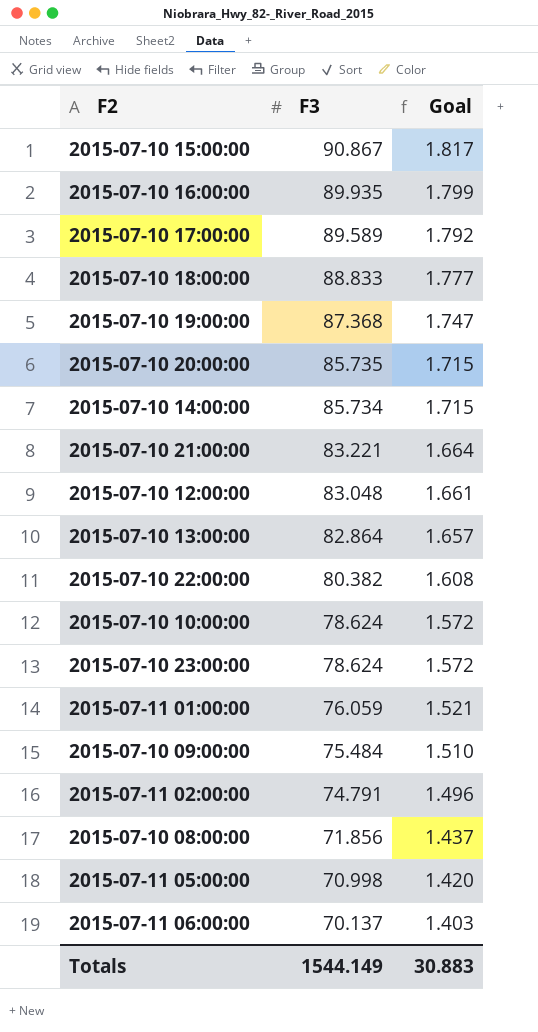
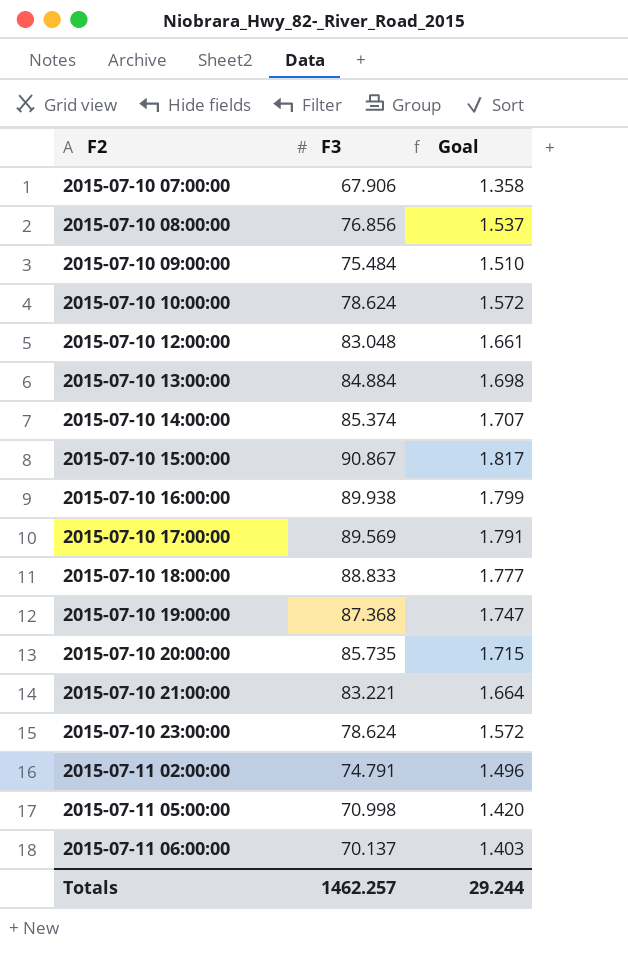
row order: F3 descending -> F2 ascending
row 2015-07-10 22:00:00: 80.382 | 1.608 -> none
row 2015-07-11 01:00:00: 76.059 | 1.521 -> none
row 2015-07-10 07:00:00: none -> 67.906 | 1.358
2015-07-10 08:00:00 | F3: 71.856 -> 76.856
2015-07-10 08:00:00 | Goal: 1.437 -> 1.537
2015-07-10 13:00:00 | F3: 82.864 -> 84.884
2015-07-10 13:00:00 | Goal: 1.657 -> 1.698
2015-07-10 14:00:00 | F3: 85.734 -> 85.374
2015-07-10 14:00:00 | Goal: 1.715 -> 1.707
2015-07-10 16:00:00 | F3: 89.935 -> 89.938
2015-07-10 17:00:00 | F3: 89.589 -> 89.569
2015-07-10 17:00:00 | Goal: 1.792 -> 1.791
Totals | F3: 1544.149 -> 1462.257
Totals | Goal: 30.883 -> 29.244

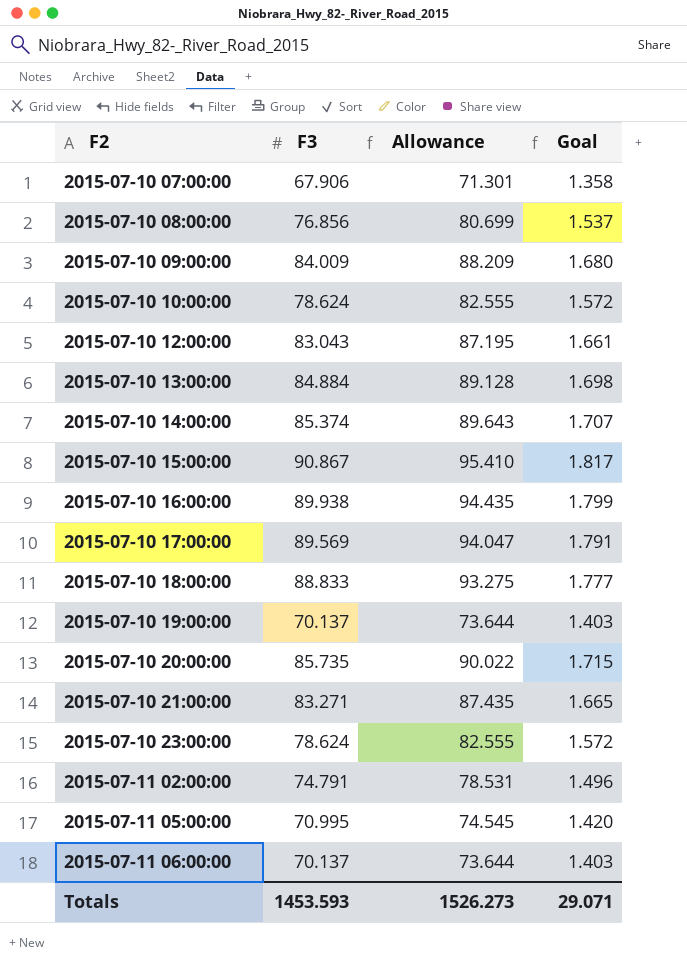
column Allowance | formula: none -> [F3] * 1.05
2015-07-10 09:00:00 | F3: 75.484 -> 84.009
2015-07-10 09:00:00 | Goal: 1.510 -> 1.680
2015-07-10 12:00:00 | F3: 83.048 -> 83.043
2015-07-10 19:00:00 | F3: 87.368 -> 70.137
2015-07-10 19:00:00 | Goal: 1.747 -> 1.403
2015-07-10 21:00:00 | F3: 83.221 -> 83.271
2015-07-10 21:00:00 | Goal: 1.664 -> 1.665
2015-07-11 05:00:00 | F3: 70.998 -> 70.995
Totals | F3: 1462.257 -> 1453.593
Totals | Goal: 29.244 -> 29.071

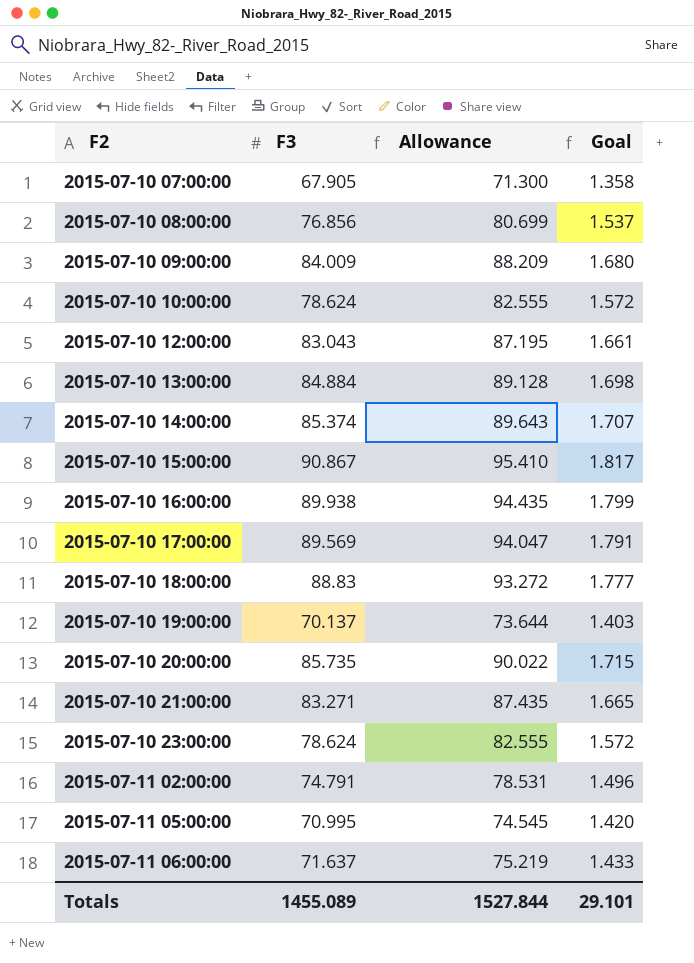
2015-07-10 07:00:00 | F3: 67.906 -> 67.905
2015-07-10 07:00:00 | Allowance: 71.301 -> 71.300
2015-07-10 18:00:00 | F3: 88.833 -> 88.83
2015-07-10 18:00:00 | Allowance: 93.275 -> 93.272
2015-07-11 06:00:00 | F3: 70.137 -> 71.637
2015-07-11 06:00:00 | Allowance: 73.644 -> 75.219
2015-07-11 06:00:00 | Goal: 1.403 -> 1.433
Totals | F3: 1453.593 -> 1455.089
Totals | Allowance: 1526.273 -> 1527.844
Totals | Goal: 29.071 -> 29.101

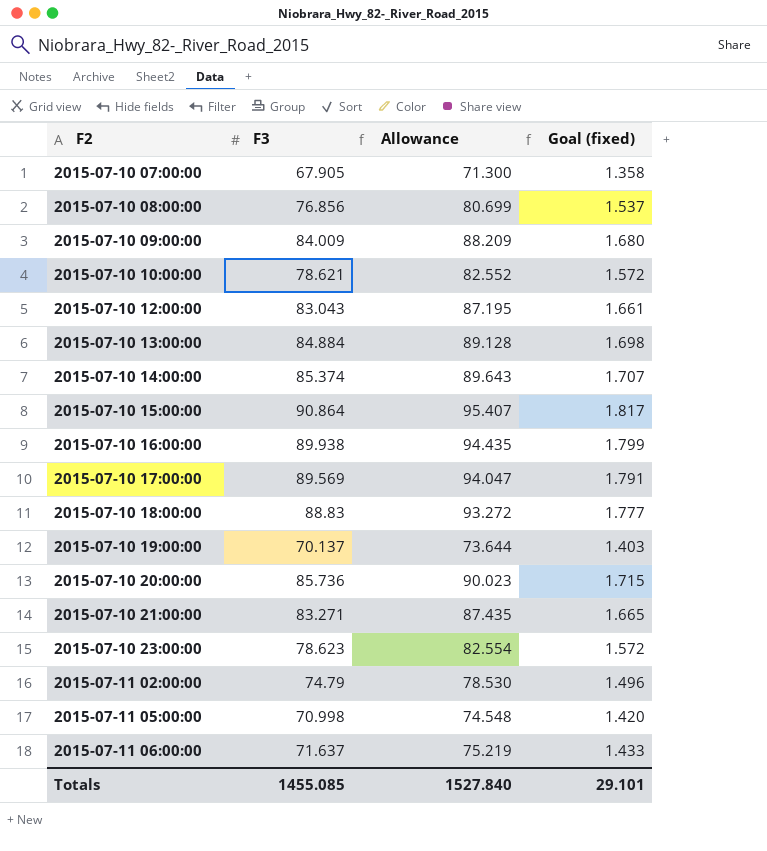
column name: Goal -> Goal (fixed)
2015-07-10 10:00:00 | F3: 78.624 -> 78.621
2015-07-10 10:00:00 | Allowance: 82.555 -> 82.552
2015-07-10 15:00:00 | F3: 90.867 -> 90.864
2015-07-10 15:00:00 | Allowance: 95.410 -> 95.407
2015-07-10 20:00:00 | F3: 85.735 -> 85.736
2015-07-10 20:00:00 | Allowance: 90.022 -> 90.023
2015-07-10 23:00:00 | F3: 78.624 -> 78.623
2015-07-10 23:00:00 | Allowance: 82.555 -> 82.554
2015-07-11 02:00:00 | F3: 74.791 -> 74.79
2015-07-11 02:00:00 | Allowance: 78.531 -> 78.530
2015-07-11 05:00:00 | F3: 70.995 -> 70.998
2015-07-11 05:00:00 | Allowance: 74.545 -> 74.548
Totals | F3: 1455.089 -> 1455.085
Totals | Allowance: 1527.844 -> 1527.840

